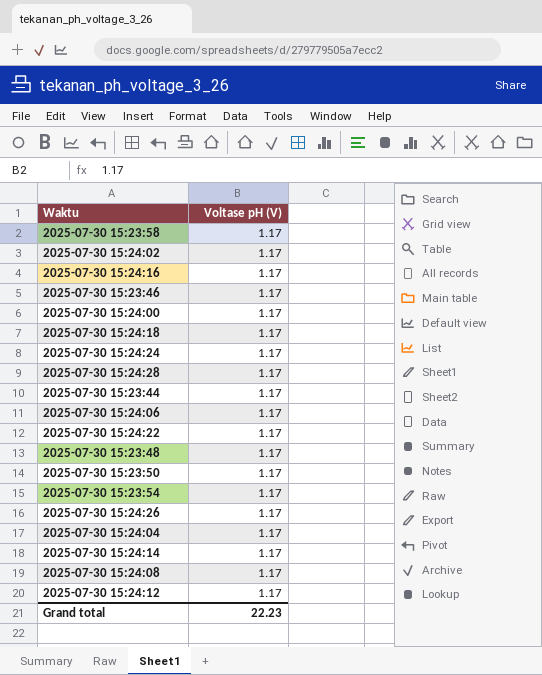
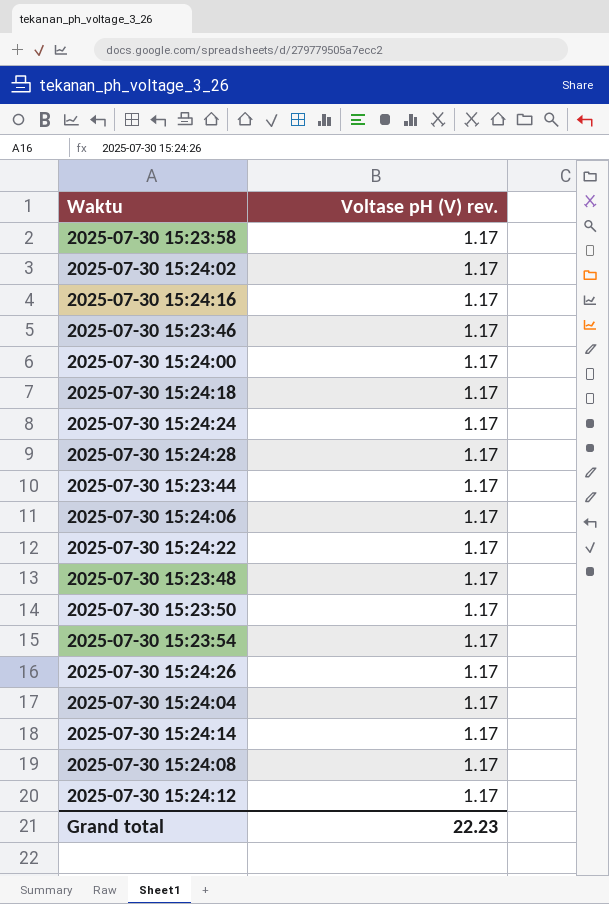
column name: Voltase pH (V) -> Voltase pH (V) rev.

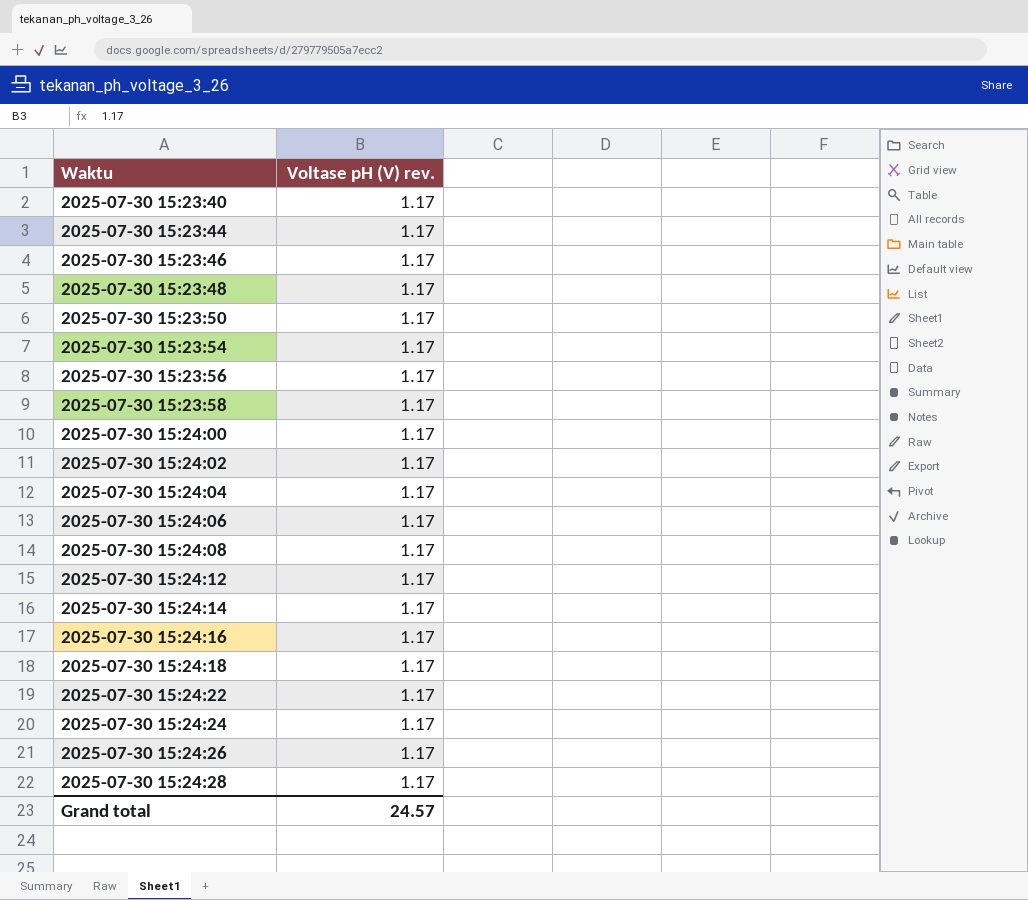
row order: none -> Waktu ascending
row 2025-07-30 15:23:40: none -> 1.17
row 2025-07-30 15:23:56: none -> 1.17
Grand total | Voltase pH (V) rev.: 22.23 -> 24.57

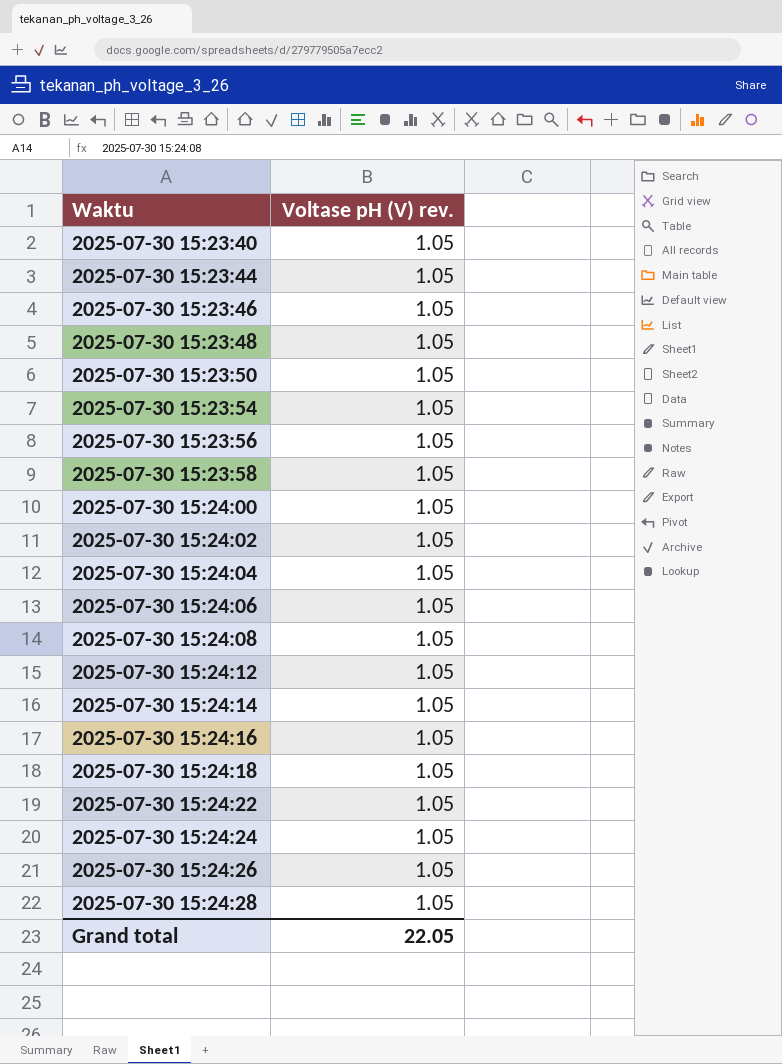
2025-07-30 15:23:40 | Voltase pH (V) rev.: 1.17 -> 1.05
2025-07-30 15:23:44 | Voltase pH (V) rev.: 1.17 -> 1.05
2025-07-30 15:23:46 | Voltase pH (V) rev.: 1.17 -> 1.05
2025-07-30 15:23:48 | Voltase pH (V) rev.: 1.17 -> 1.05
2025-07-30 15:23:50 | Voltase pH (V) rev.: 1.17 -> 1.05
2025-07-30 15:23:54 | Voltase pH (V) rev.: 1.17 -> 1.05
2025-07-30 15:23:56 | Voltase pH (V) rev.: 1.17 -> 1.05
2025-07-30 15:23:58 | Voltase pH (V) rev.: 1.17 -> 1.05
2025-07-30 15:24:00 | Voltase pH (V) rev.: 1.17 -> 1.05
2025-07-30 15:24:02 | Voltase pH (V) rev.: 1.17 -> 1.05
2025-07-30 15:24:04 | Voltase pH (V) rev.: 1.17 -> 1.05
2025-07-30 15:24:06 | Voltase pH (V) rev.: 1.17 -> 1.05
2025-07-30 15:24:08 | Voltase pH (V) rev.: 1.17 -> 1.05
2025-07-30 15:24:12 | Voltase pH (V) rev.: 1.17 -> 1.05
2025-07-30 15:24:14 | Voltase pH (V) rev.: 1.17 -> 1.05
2025-07-30 15:24:16 | Voltase pH (V) rev.: 1.17 -> 1.05
2025-07-30 15:24:18 | Voltase pH (V) rev.: 1.17 -> 1.05
2025-07-30 15:24:22 | Voltase pH (V) rev.: 1.17 -> 1.05
2025-07-30 15:24:24 | Voltase pH (V) rev.: 1.17 -> 1.05
2025-07-30 15:24:26 | Voltase pH (V) rev.: 1.17 -> 1.05
2025-07-30 15:24:28 | Voltase pH (V) rev.: 1.17 -> 1.05
Grand total | Voltase pH (V) rev.: 24.57 -> 22.05

